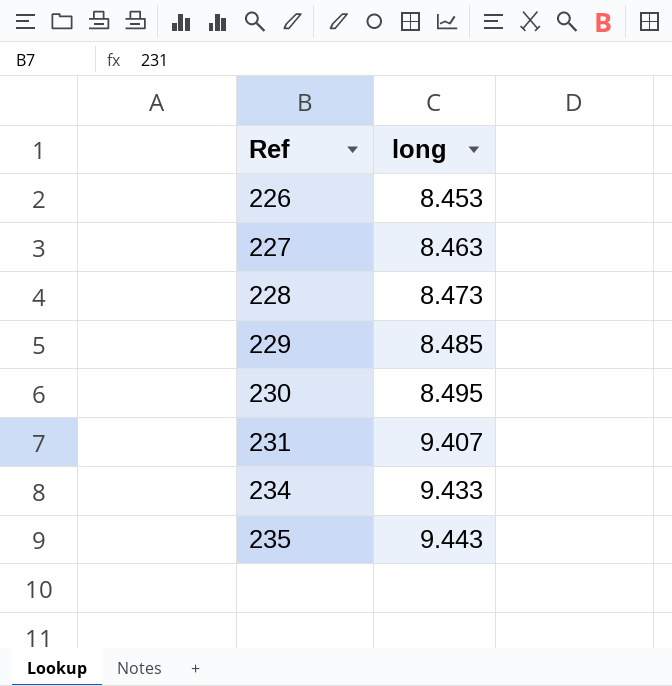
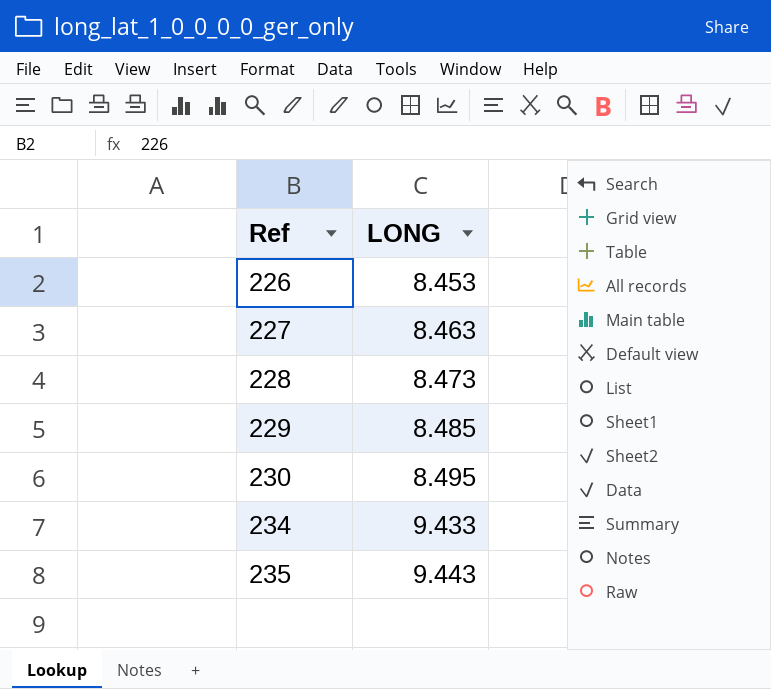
column name: long -> LONG
row 231: 9.407 -> none

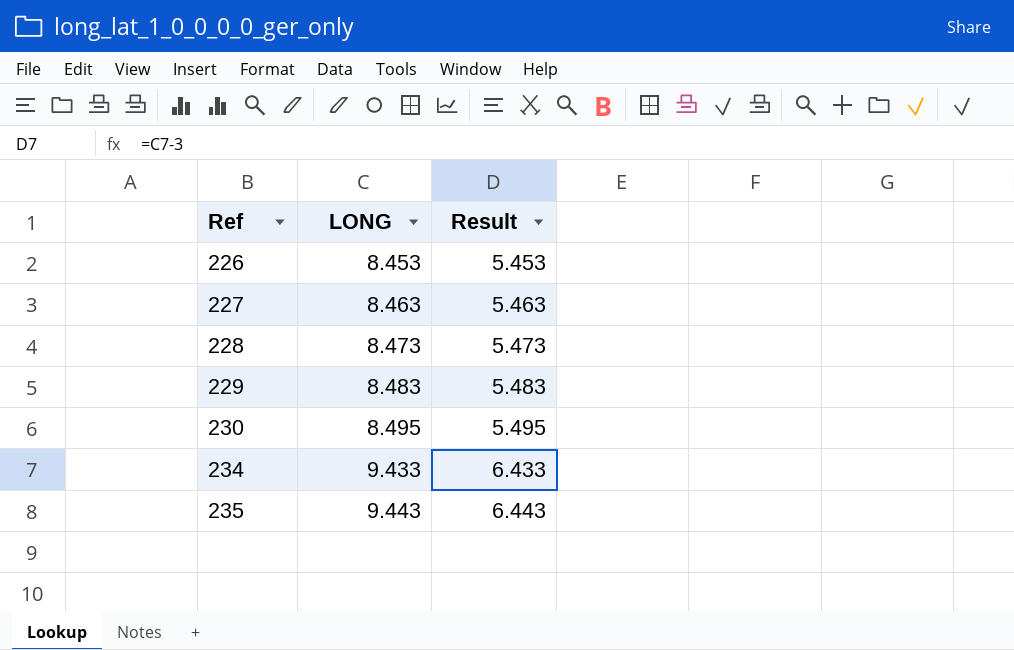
column Result | formula: none -> [LONG] - 3
229 | LONG: 8.485 -> 8.483

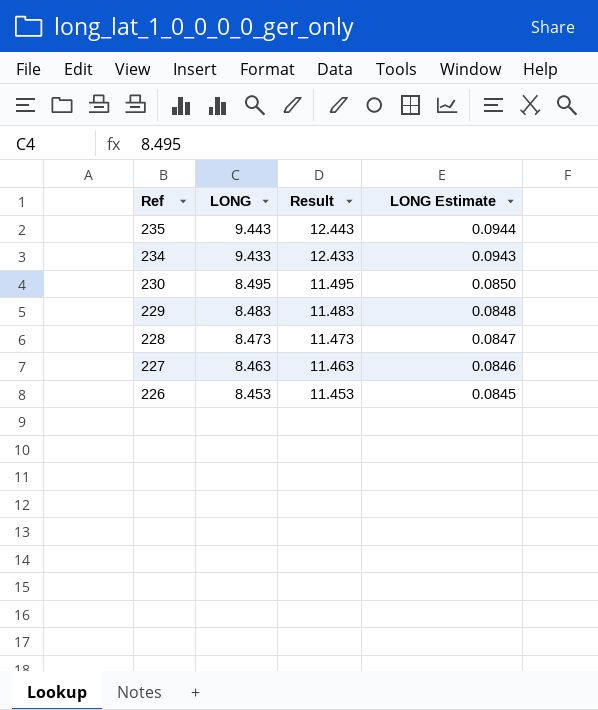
row order: Ref ascending -> Ref descending
column Result | formula: [LONG] - 3 -> [LONG] + 3
column LONG Estimate | formula: none -> [LONG] * 0.01

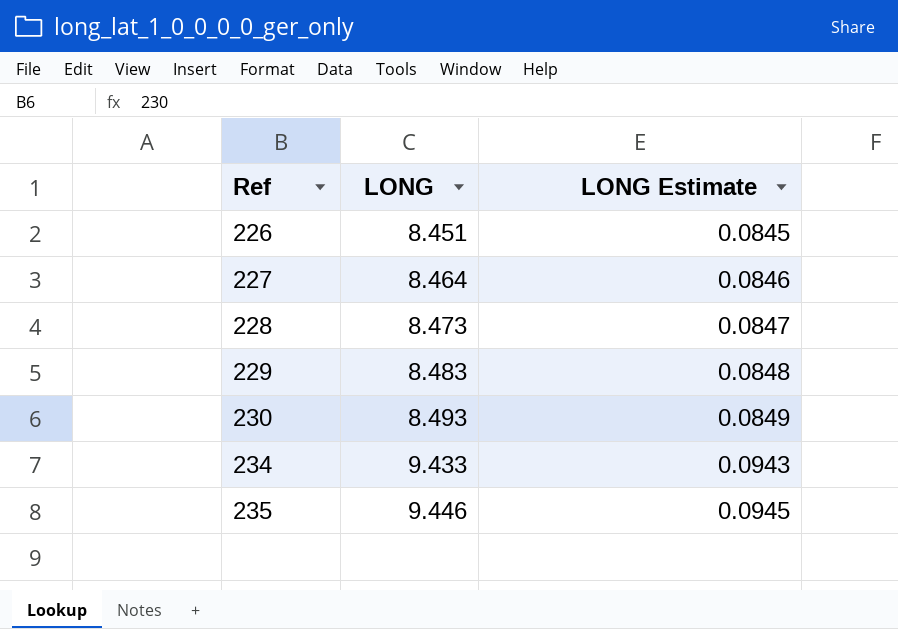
row order: Ref descending -> Ref ascending
column Result | formula: [LONG] + 3 -> none
226 | LONG: 8.453 -> 8.451
227 | LONG: 8.463 -> 8.464
230 | LONG: 8.495 -> 8.493
230 | LONG Estimate: 0.0850 -> 0.0849
235 | LONG: 9.443 -> 9.446
235 | LONG Estimate: 0.0944 -> 0.0945

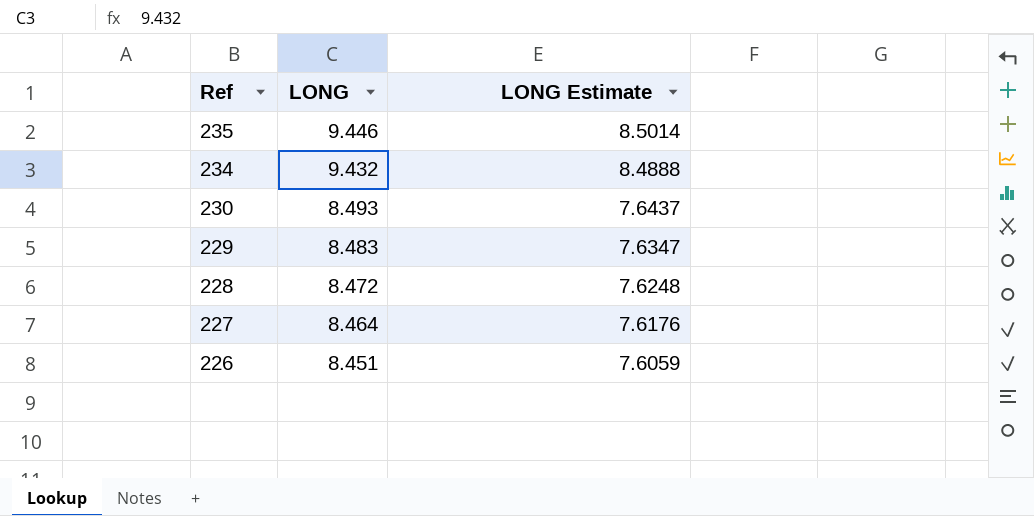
row order: Ref ascending -> Ref descending
column LONG Estimate | formula: [LONG] * 0.01 -> [LONG] * 0.9
234 | LONG: 9.433 -> 9.432
228 | LONG: 8.473 -> 8.472

